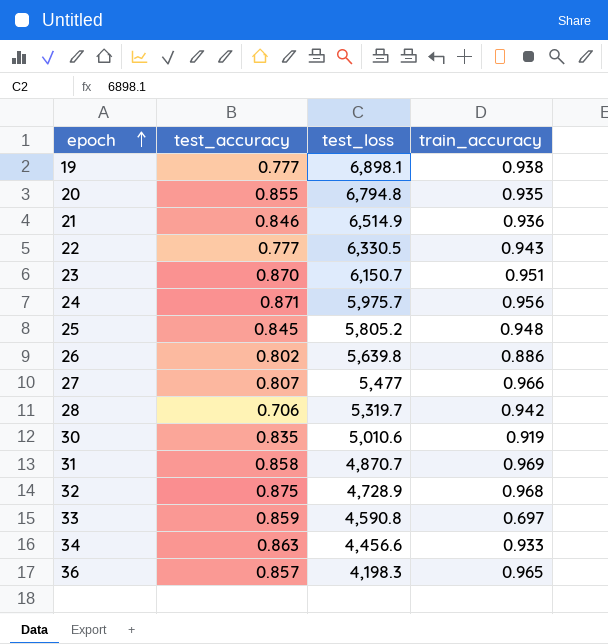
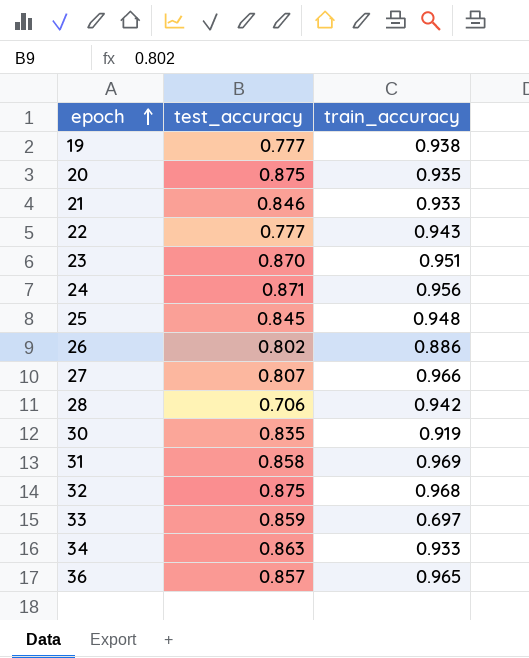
column test_loss | position: 3 -> none
20 | test_accuracy: 0.855 -> 0.875
21 | train_accuracy: 0.936 -> 0.933

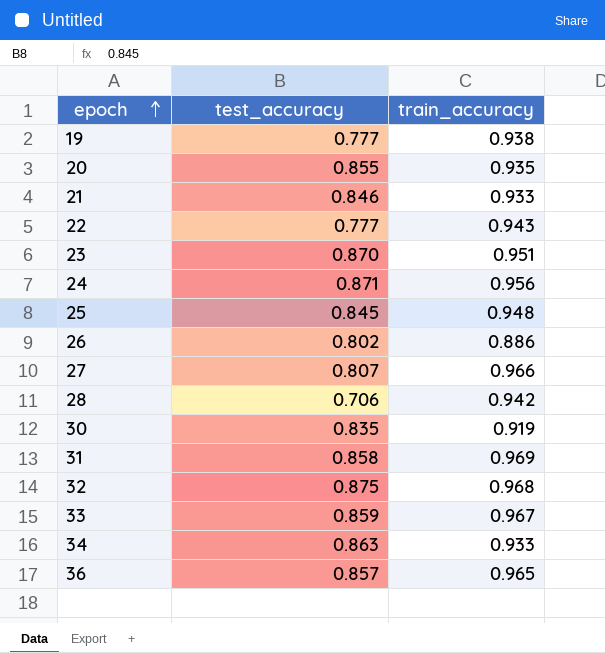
20 | test_accuracy: 0.875 -> 0.855
33 | train_accuracy: 0.697 -> 0.967

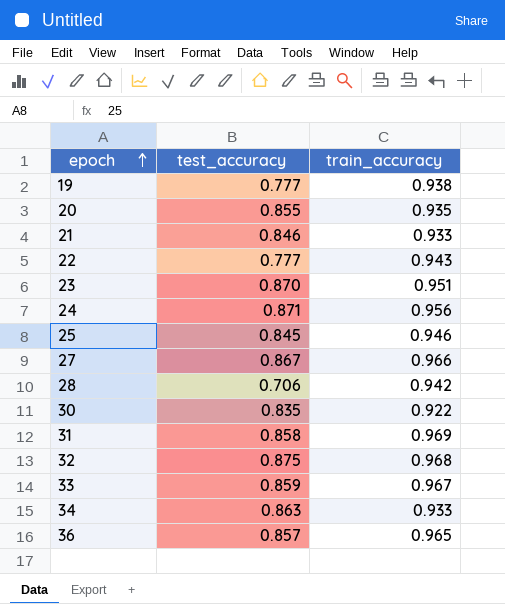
row 26: 0.802 | 0.886 -> none
25 | train_accuracy: 0.948 -> 0.946
27 | test_accuracy: 0.807 -> 0.867
30 | train_accuracy: 0.919 -> 0.922

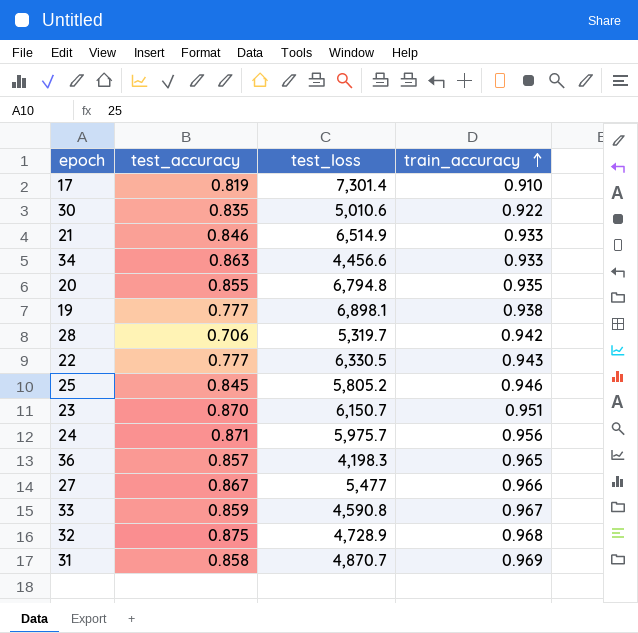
row order: epoch ascending -> train_accuracy ascending
column test_loss | position: none -> 3
row 17: none -> 0.819 | 7,301.4 | 0.910

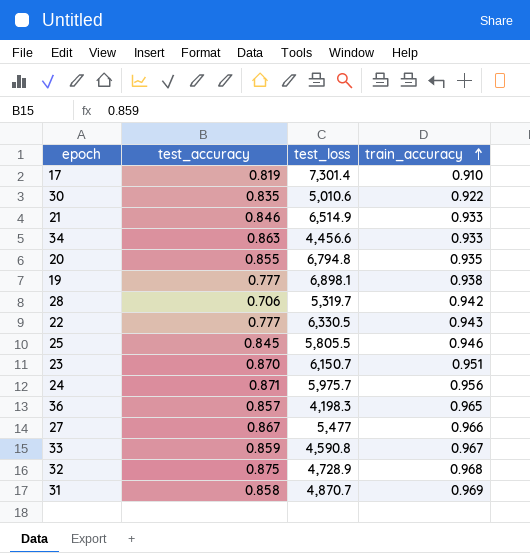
25 | test_loss: 5,805.2 -> 5,805.5

